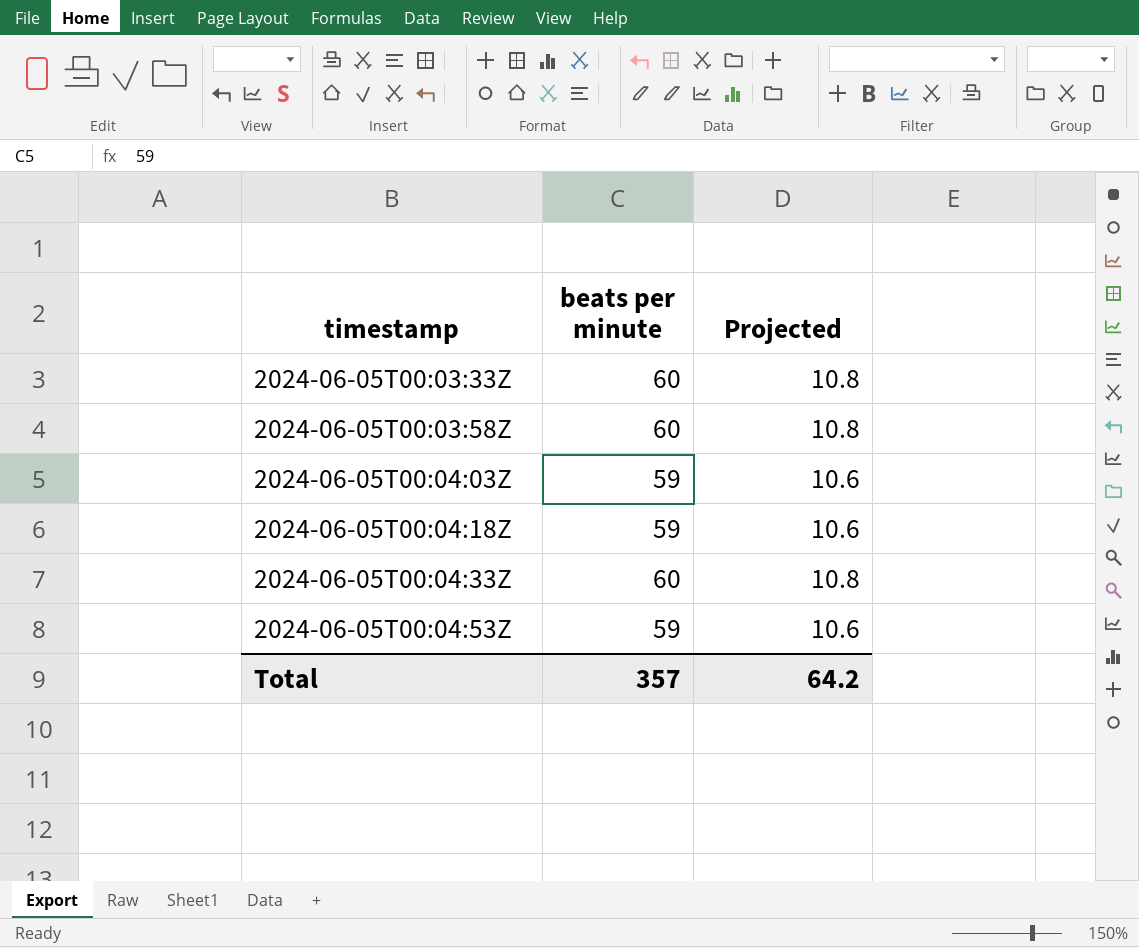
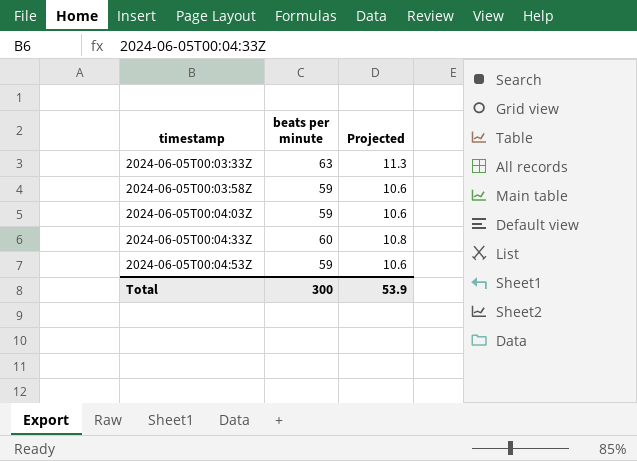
row 2024-06-05T00:04:18Z: 59 | 10.6 -> none
2024-06-05T00:03:33Z | beats per minute: 60 -> 63
2024-06-05T00:03:33Z | Projected: 10.8 -> 11.3
2024-06-05T00:03:58Z | beats per minute: 60 -> 59
2024-06-05T00:03:58Z | Projected: 10.8 -> 10.6
Total | beats per minute: 357 -> 300
Total | Projected: 64.2 -> 53.9

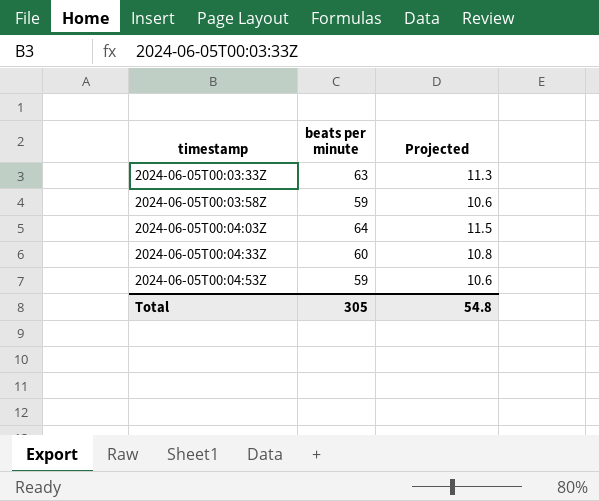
2024-06-05T00:04:03Z | beats per minute: 59 -> 64
2024-06-05T00:04:03Z | Projected: 10.6 -> 11.5
Total | beats per minute: 300 -> 305
Total | Projected: 53.9 -> 54.8

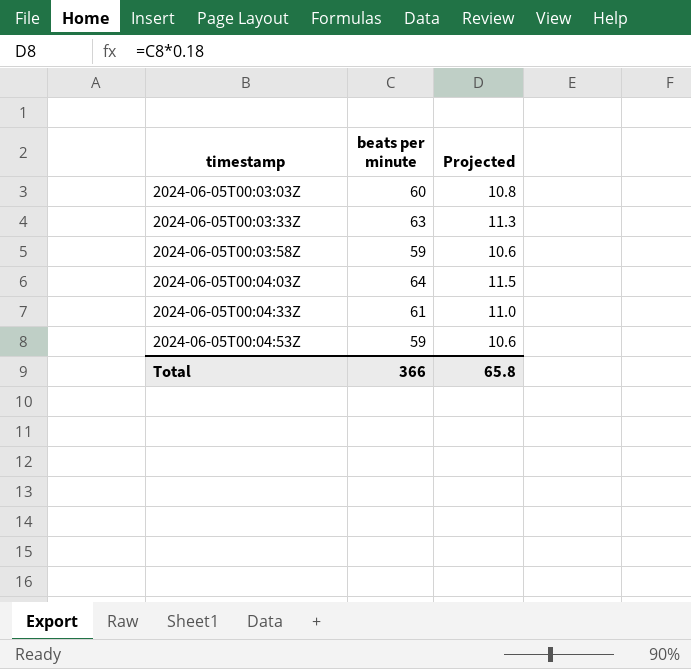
row 2024-06-05T00:03:03Z: none -> 60 | 10.8
2024-06-05T00:04:33Z | beats per minute: 60 -> 61
2024-06-05T00:04:33Z | Projected: 10.8 -> 11.0
Total | beats per minute: 305 -> 366
Total | Projected: 54.8 -> 65.8

